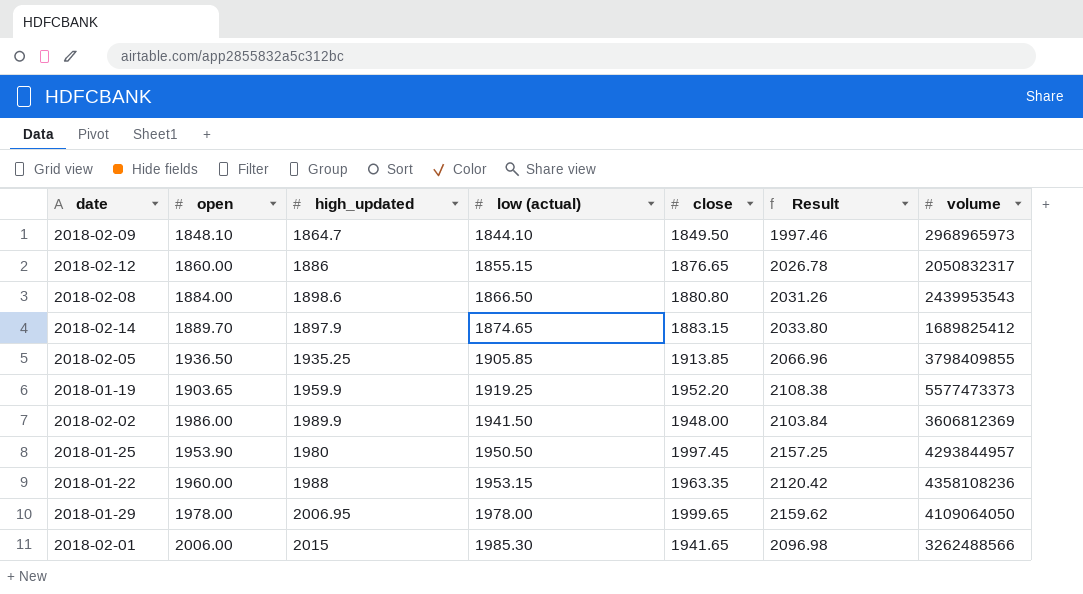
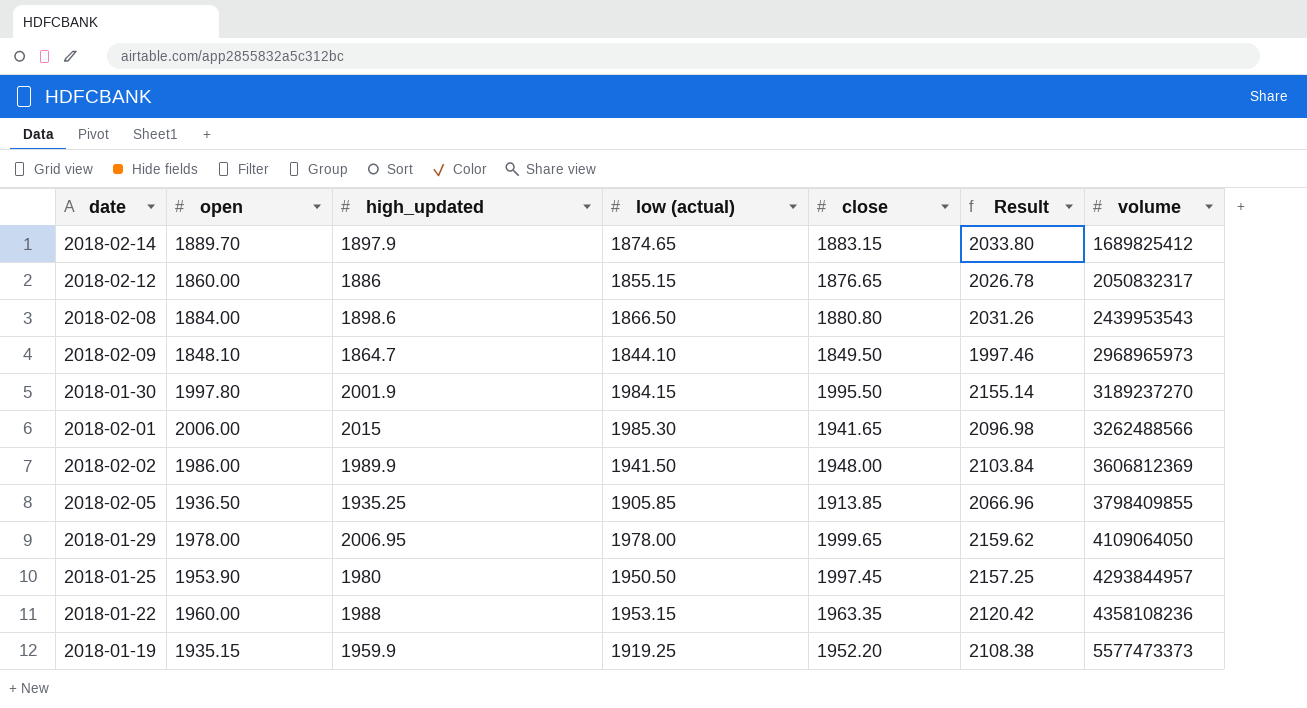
row order: low (actual) ascending -> volume ascending
row 2018-01-30: none -> 1997.80 | 2001.9 | 1984.15 | 1995.50 | 2155.14 | 3189237270
2018-01-19 | open: 1903.65 -> 1935.15

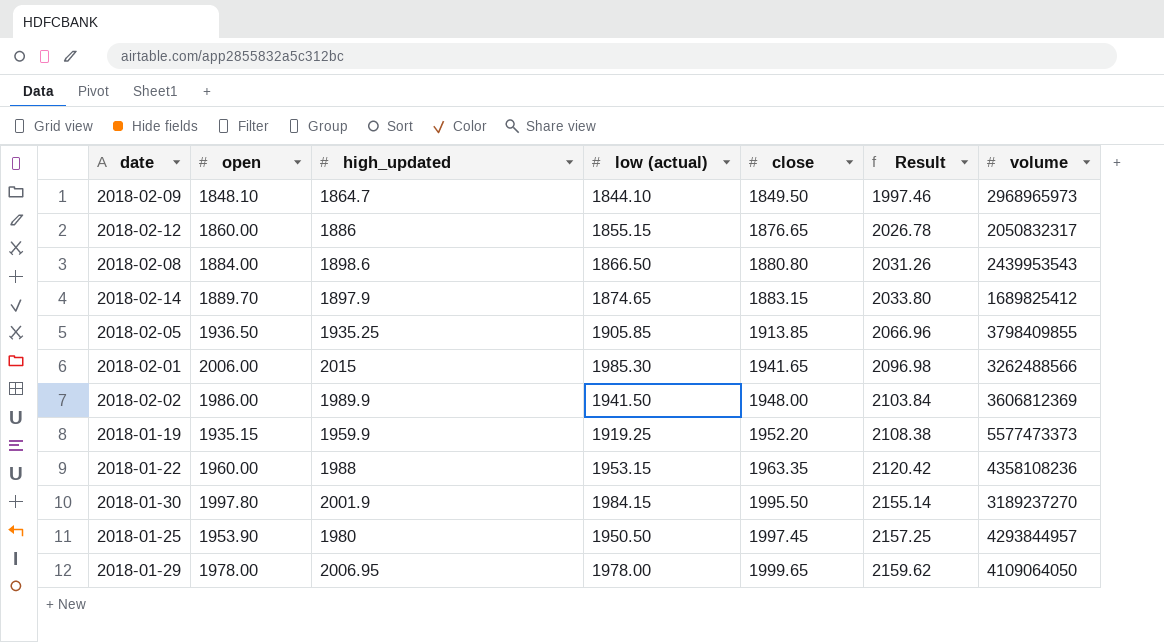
row order: volume ascending -> close ascending

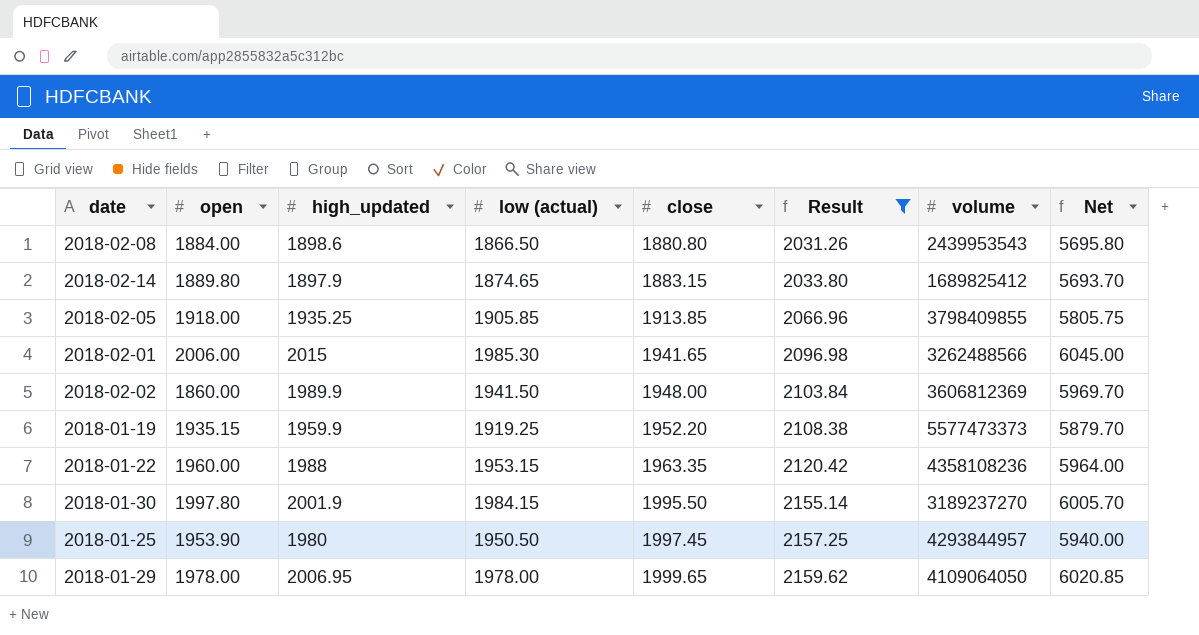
filter: none -> Result >= 2031.26
column Net | formula: none -> [high_updated] * 3
2018-02-14 | open: 1889.70 -> 1889.80
2018-02-05 | open: 1936.50 -> 1918.00
2018-02-02 | open: 1986.00 -> 1860.00

